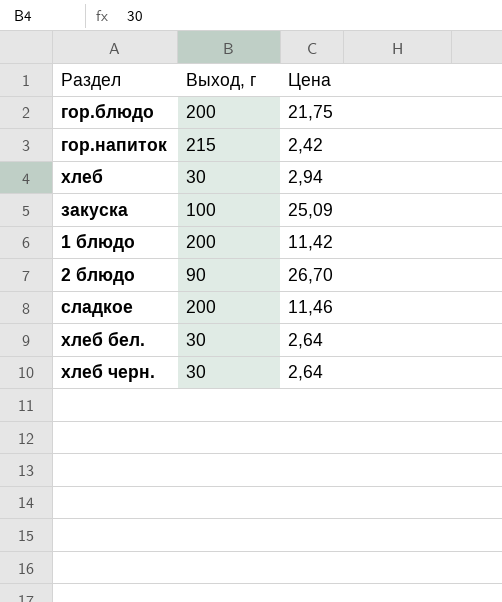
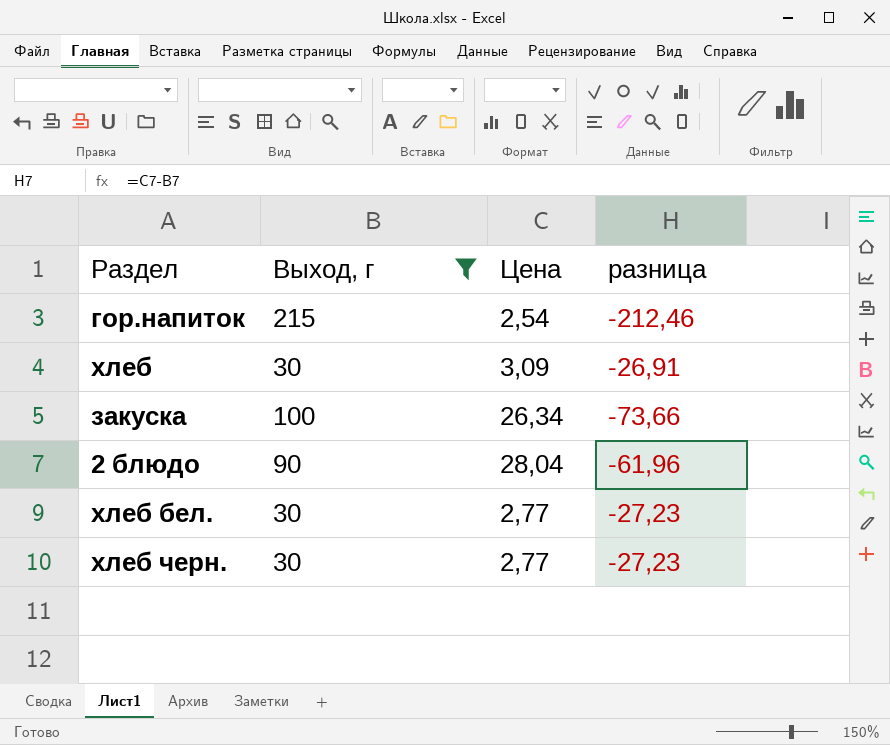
filter: none -> Выход, г != 200
column разница | formula: none -> [Цена] - [Выход, г]
гор.напиток | Цена: 2,42 -> 2,54
хлеб | Цена: 2,94 -> 3,09
закуска | Цена: 25,09 -> 26,34
2 блюдо | Цена: 26,70 -> 28,04
хлеб бел. | Цена: 2,64 -> 2,77
хлеб черн. | Цена: 2,64 -> 2,77

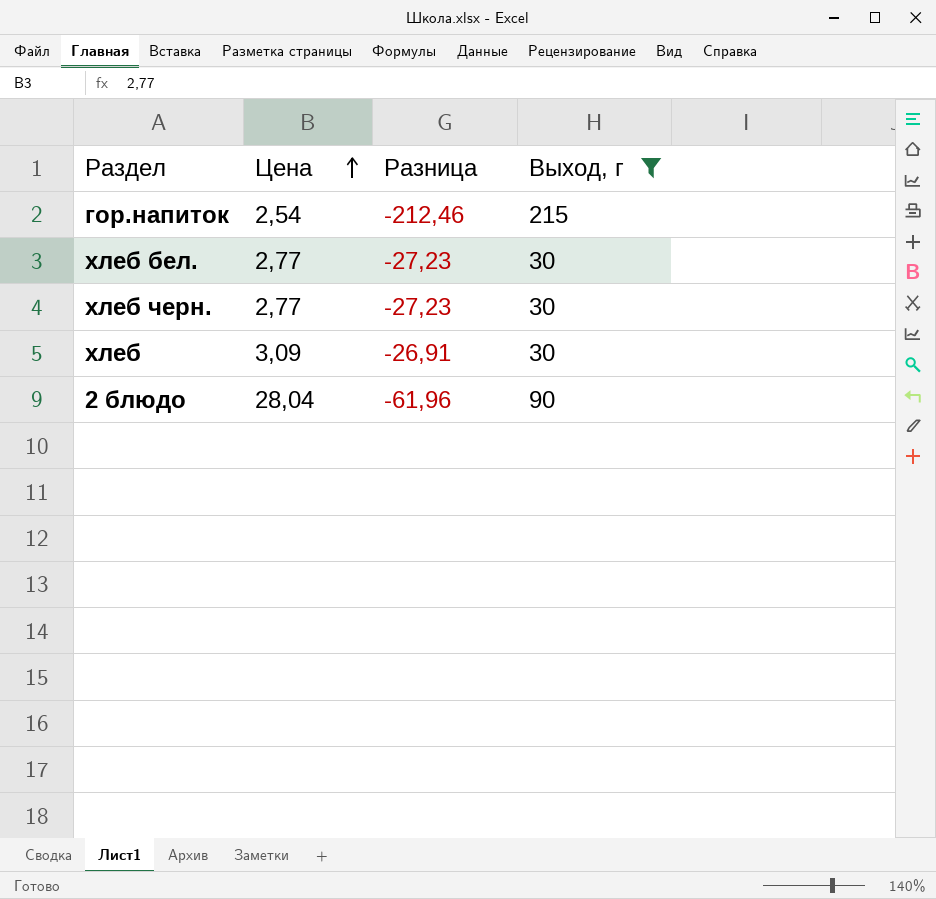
row order: none -> Цена ascending
column name: разница -> Разница
column Выход, г | position: 2 -> 4
row закуска: 100 | 26,34 | -73,66 -> none

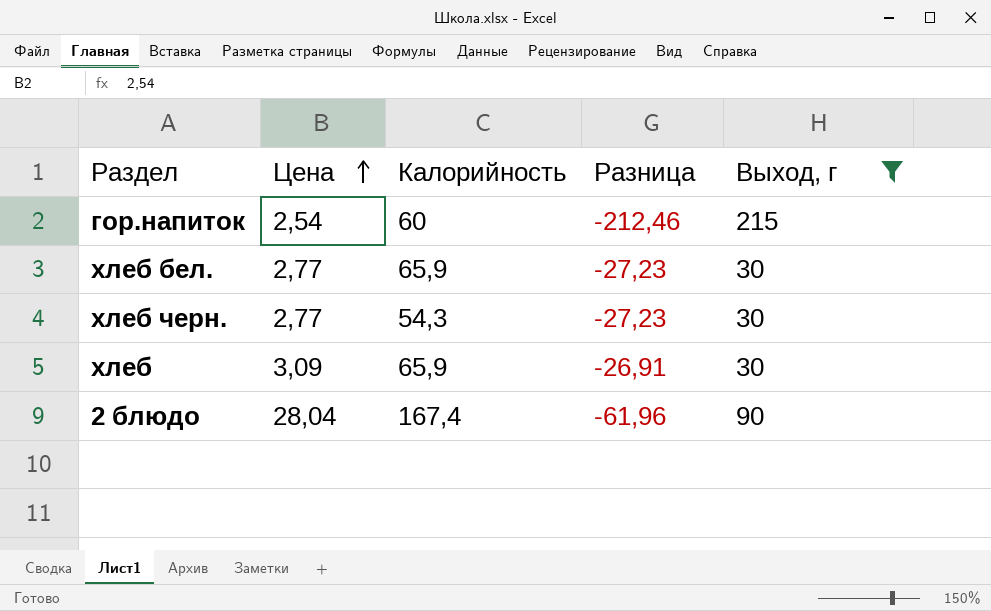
column Калорийность | position: none -> 3

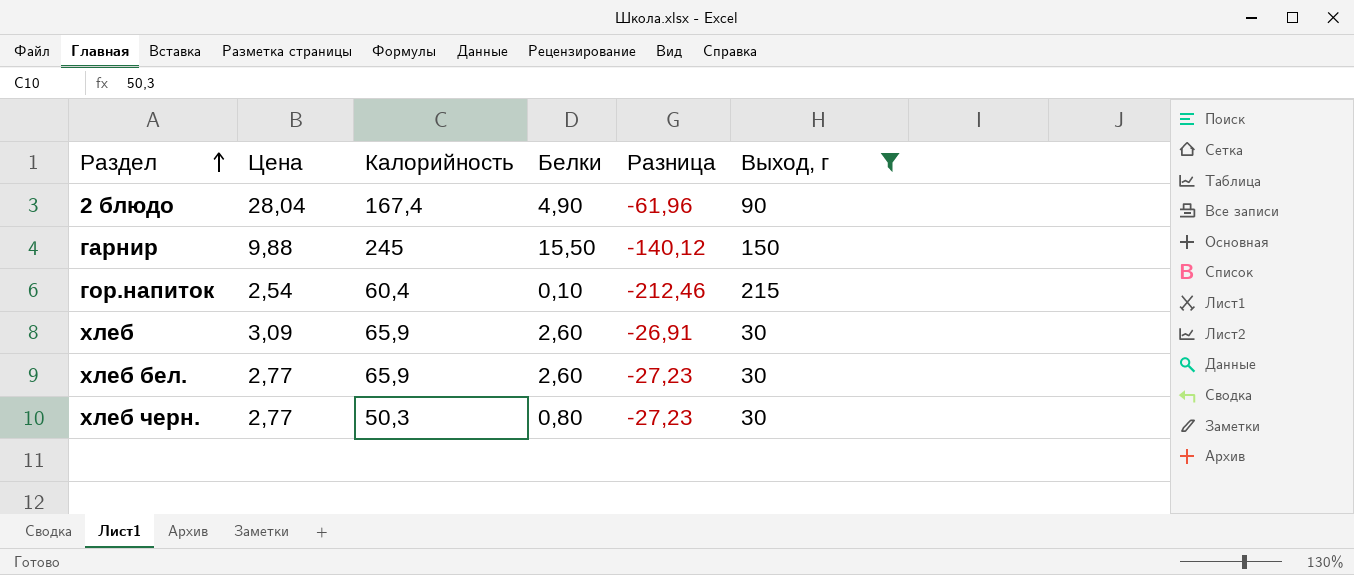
row order: Цена ascending -> Раздел ascending
column Белки | position: none -> 4
row гарнир: none -> 9,88 | 245 | 15,50 | -140,12 | 150
гор.напиток | Калорийность: 60 -> 60,4
хлеб черн. | Калорийность: 54,3 -> 50,3

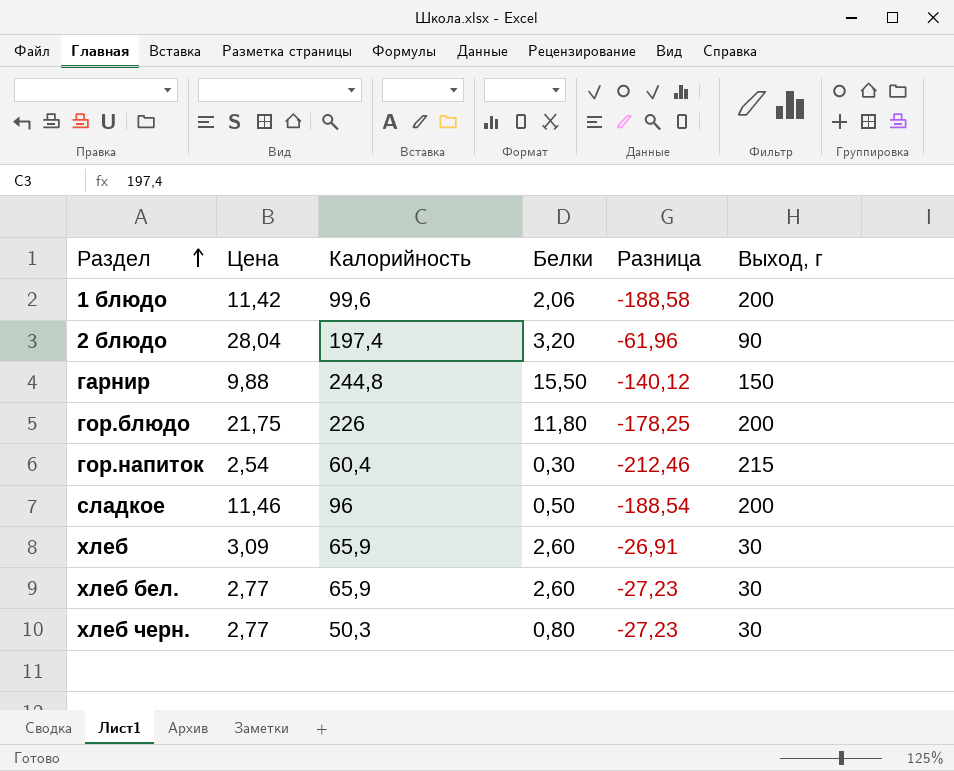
filter: Выход, г != 200 -> none
2 блюдо | Калорийность: 167,4 -> 197,4
2 блюдо | Белки: 4,90 -> 3,20
гарнир | Калорийность: 245 -> 244,8
гор.напиток | Белки: 0,10 -> 0,30

